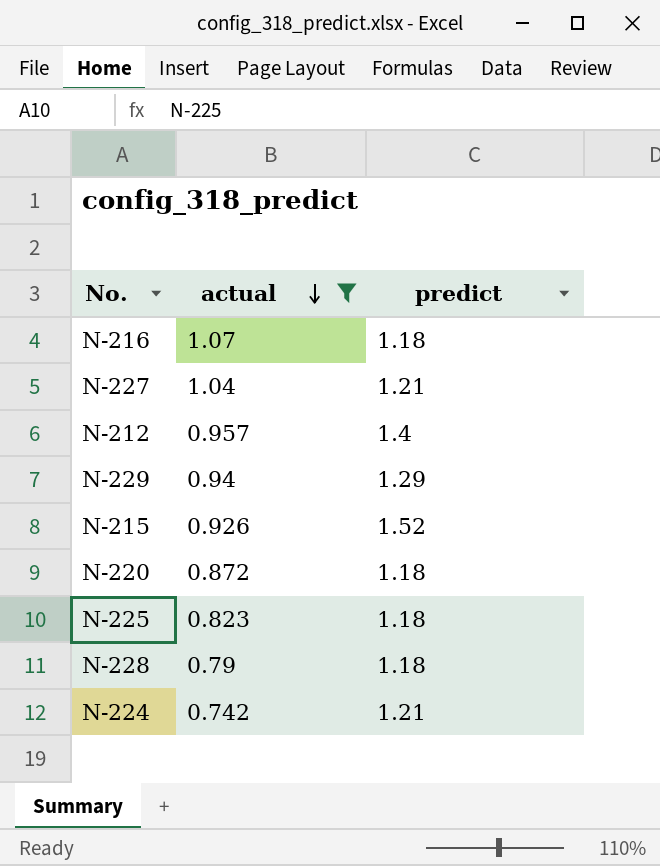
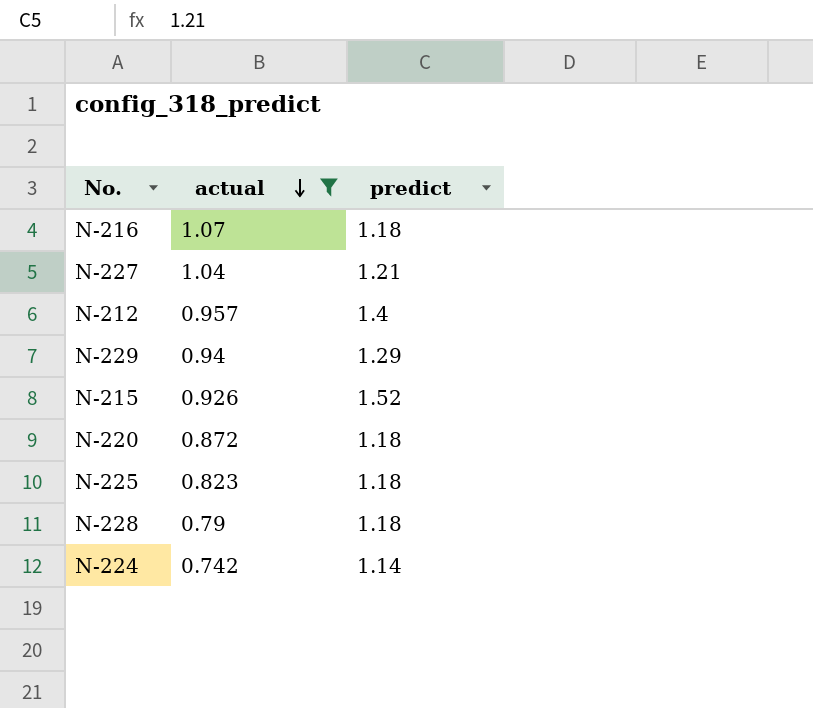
N-224 | predict: 1.21 -> 1.14

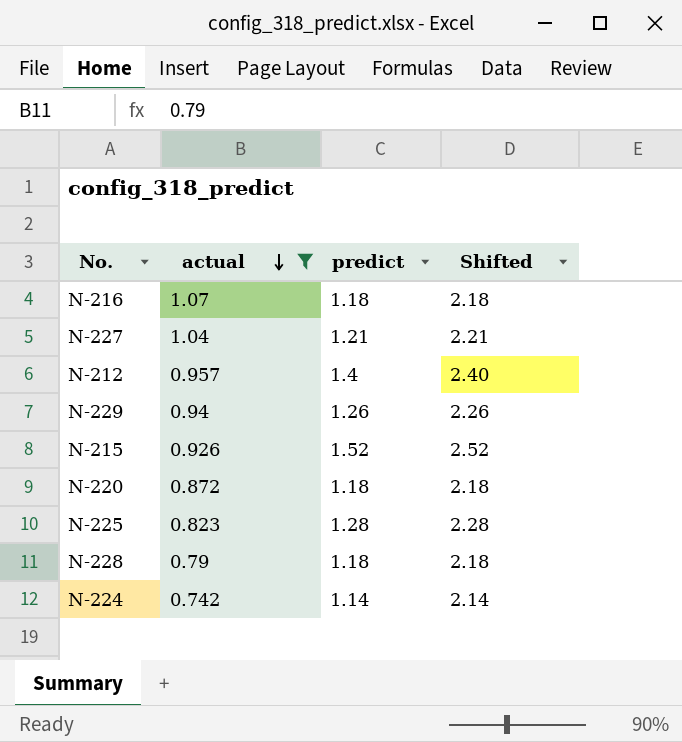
column Shifted | formula: none -> [predict] + 1
N-229 | predict: 1.29 -> 1.26
N-225 | predict: 1.18 -> 1.28

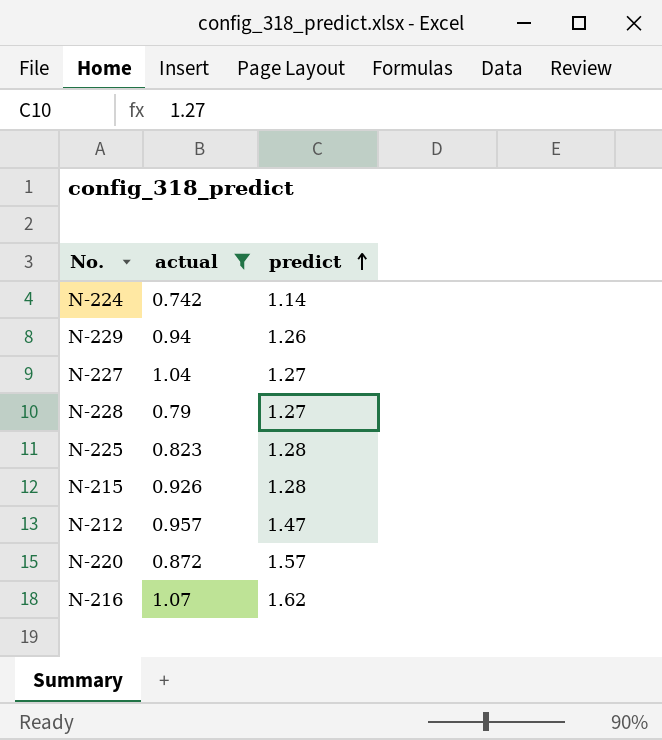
row order: actual descending -> predict ascending
column Shifted | formula: [predict] + 1 -> none
N-227 | predict: 1.21 -> 1.27
N-228 | predict: 1.18 -> 1.27
N-215 | predict: 1.52 -> 1.28
N-212 | predict: 1.4 -> 1.47
N-220 | predict: 1.18 -> 1.57
N-216 | predict: 1.18 -> 1.62

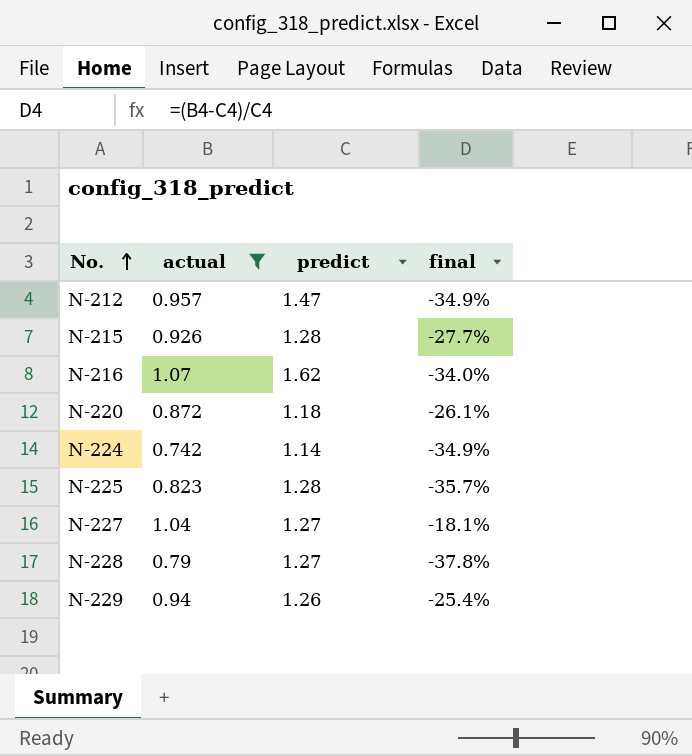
row order: predict ascending -> No. ascending
column final | formula: none -> ([actual] - [predict]) / [predict]
N-220 | predict: 1.57 -> 1.18

